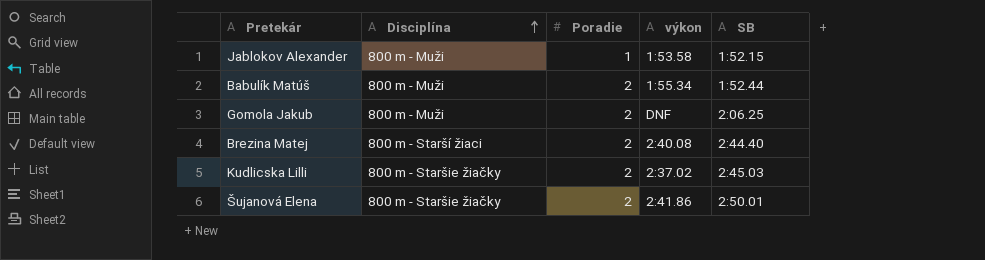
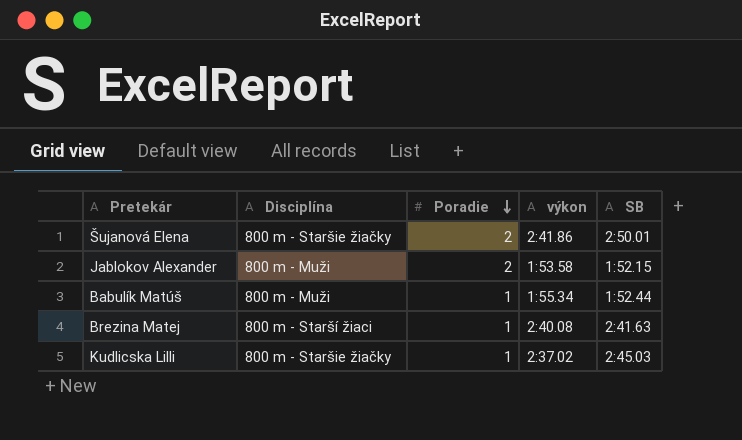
row order: Disciplína ascending -> Poradie descending
row Gomola Jakub: 800 m - Muži | 2 | DNF | 2:06.25 -> none
Jablokov Alexander | Poradie: 1 -> 2
Babulík Matúš | Poradie: 2 -> 1
Brezina Matej | Poradie: 2 -> 1
Brezina Matej | SB: 2:44.40 -> 2:41.63
Kudlicska Lilli | Poradie: 2 -> 1

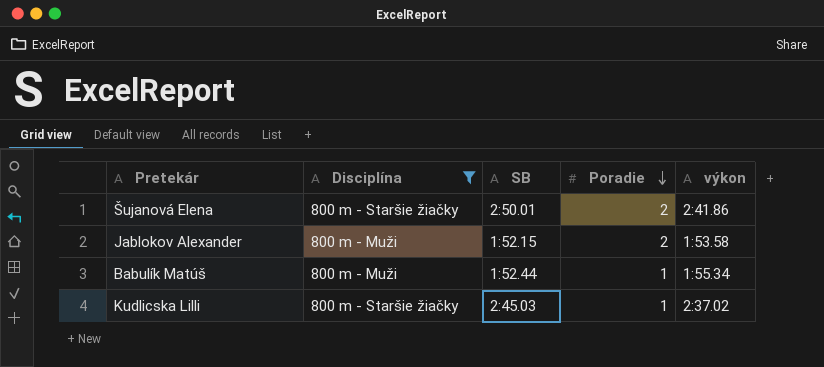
filter: none -> Disciplína != 800 m - Starší žiaci
column SB | position: 5 -> 3

